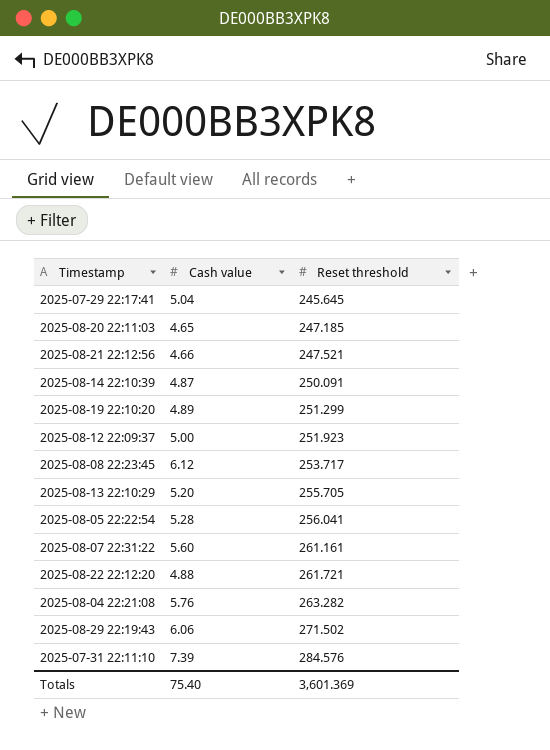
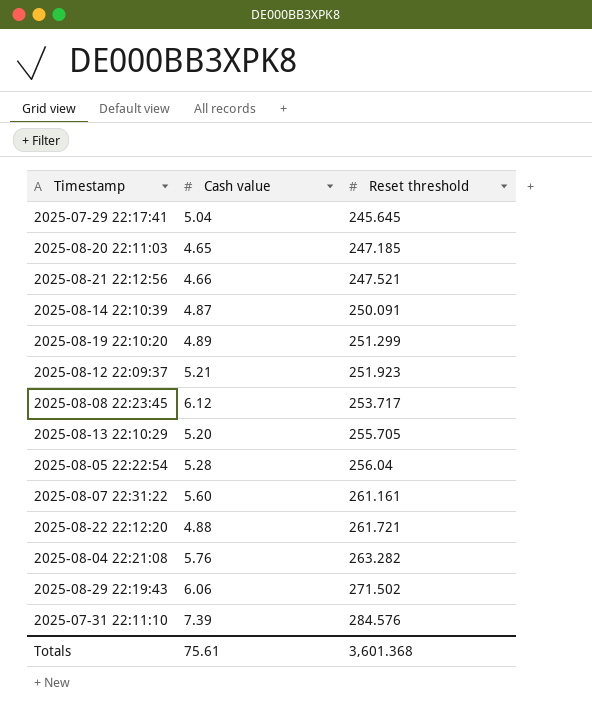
2025-08-12 22:09:37 | Cash value: 5.00 -> 5.21
2025-08-05 22:22:54 | Reset threshold: 256.041 -> 256.04
Totals | Cash value: 75.40 -> 75.61
Totals | Reset threshold: 3,601.369 -> 3,601.368

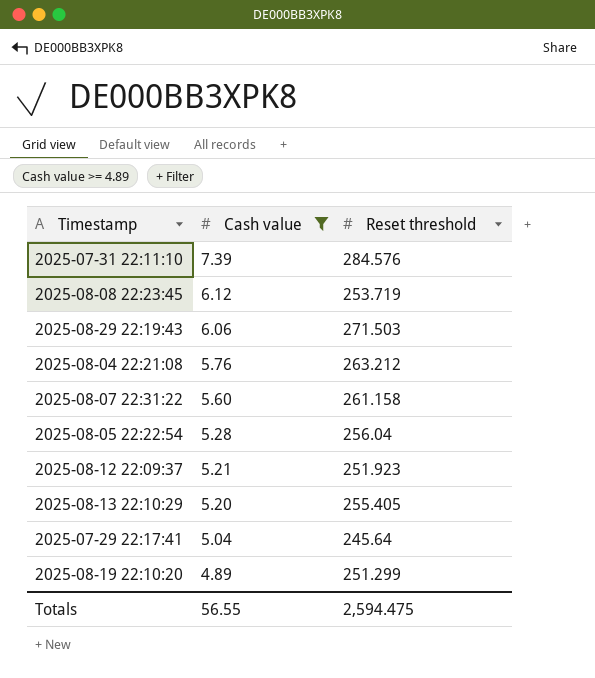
filter: none -> Cash value >= 4.89
row order: Reset threshold ascending -> Cash value descending
2025-08-08 22:23:45 | Reset threshold: 253.717 -> 253.719
2025-08-29 22:19:43 | Reset threshold: 271.502 -> 271.503
2025-08-04 22:21:08 | Reset threshold: 263.282 -> 263.212
2025-08-07 22:31:22 | Reset threshold: 261.161 -> 261.158
2025-08-13 22:10:29 | Reset threshold: 255.705 -> 255.405
2025-07-29 22:17:41 | Reset threshold: 245.645 -> 245.64
Totals | Cash value: 75.61 -> 56.55
Totals | Reset threshold: 3,601.368 -> 2,594.475

